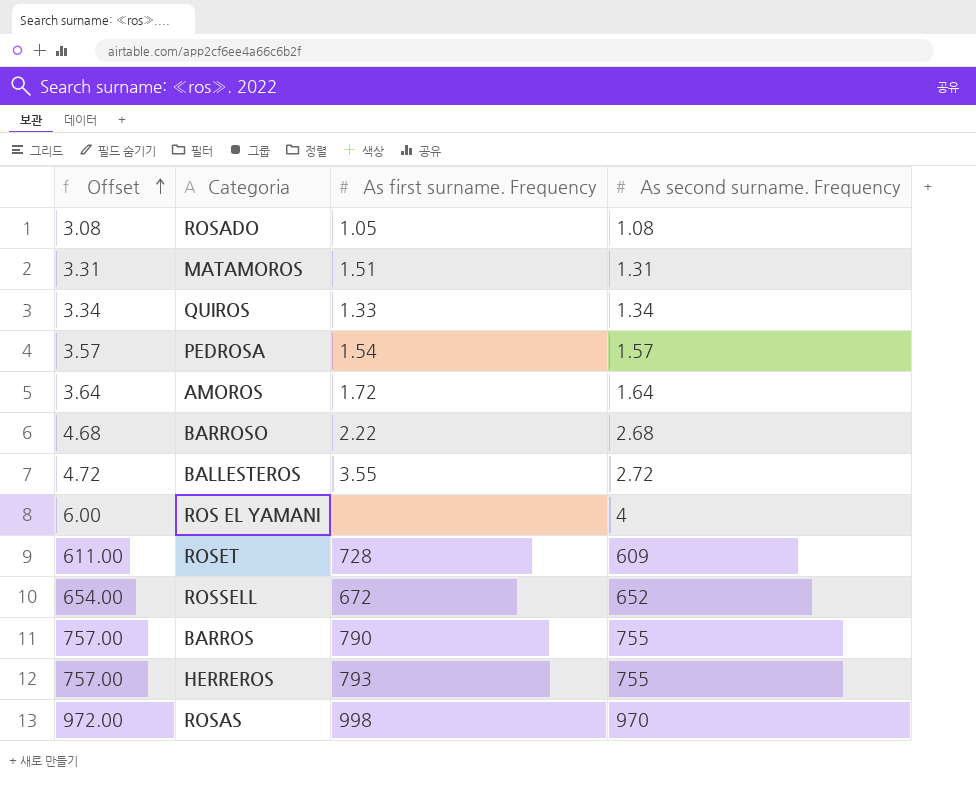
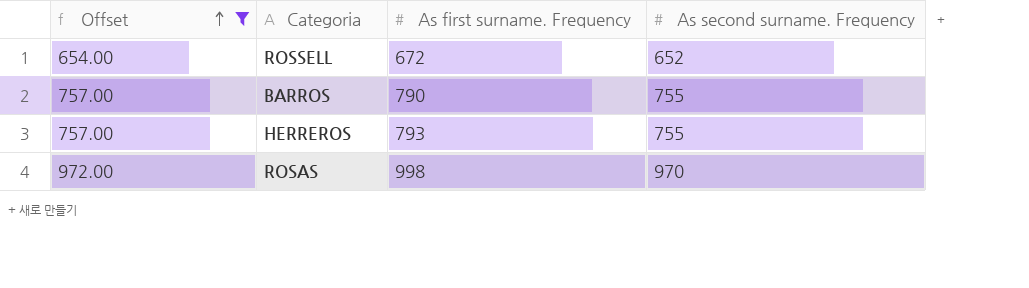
filter: none -> Offset >= 654.00

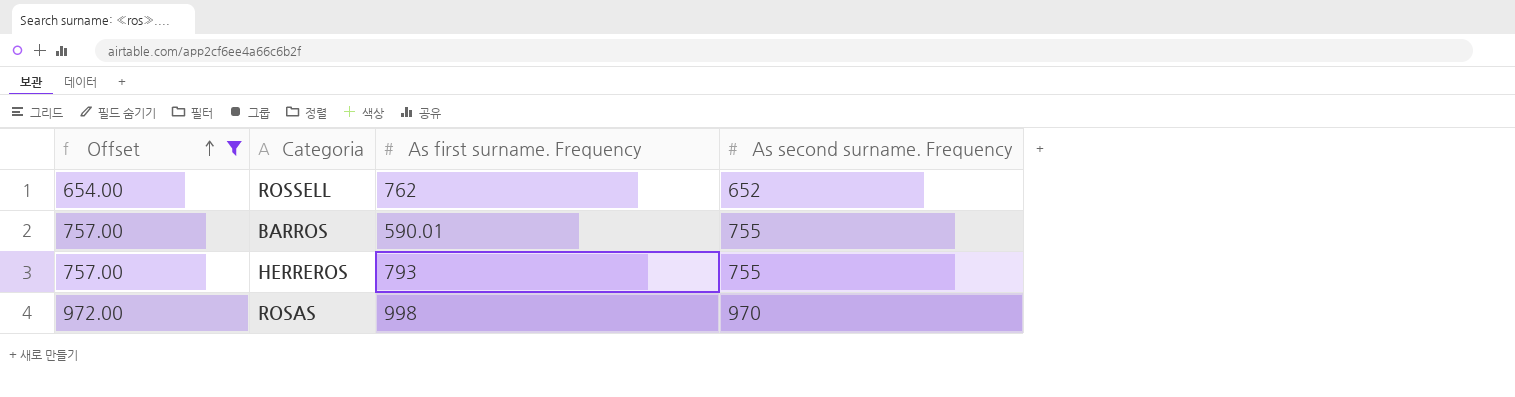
ROSSELL | As first surname. Frequency: 672 -> 762
BARROS | As first surname. Frequency: 790 -> 590.01

